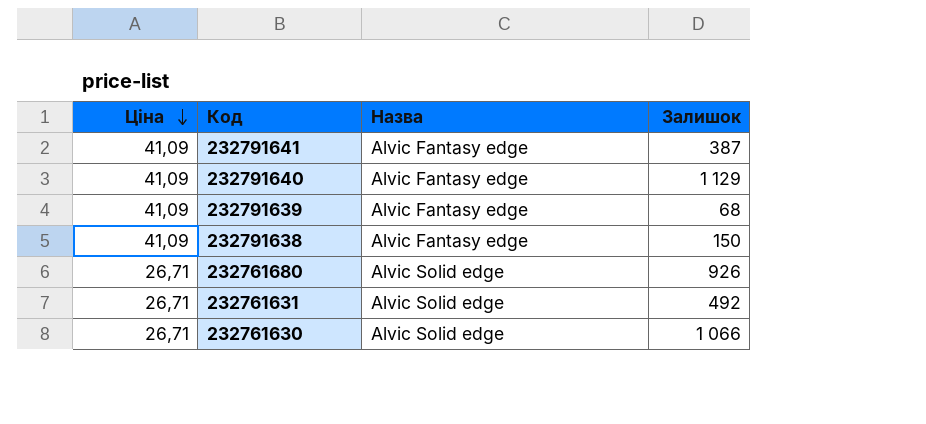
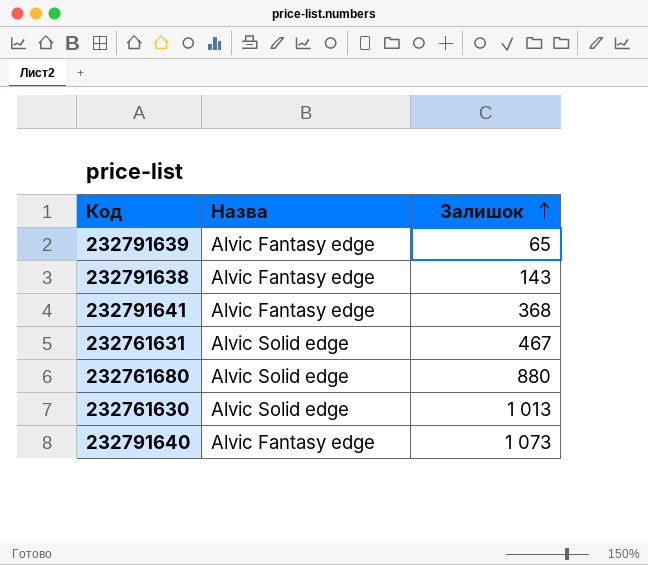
row order: Ціна descending -> Залишок ascending
column Ціна | position: 1 -> none
232791639 | Залишок: 68 -> 65
232791638 | Залишок: 150 -> 143
232791641 | Залишок: 387 -> 368
232761631 | Залишок: 492 -> 467
232761680 | Залишок: 926 -> 880
232761630 | Залишок: 1 066 -> 1 013
232791640 | Залишок: 1 129 -> 1 073

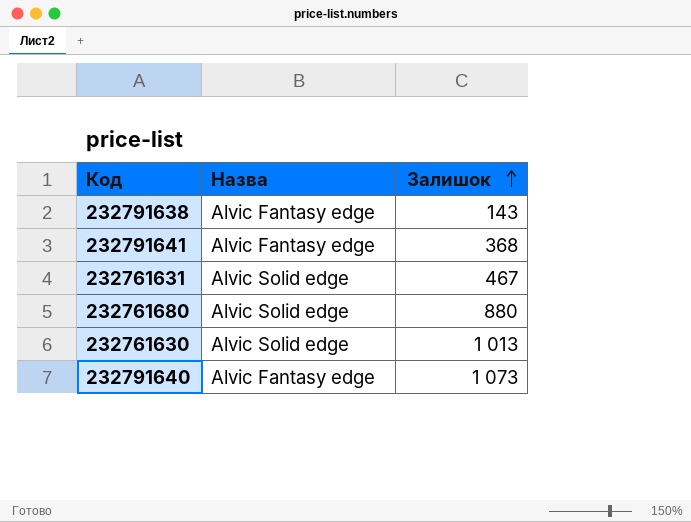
row 232791639: Alvic Fantasy edge | 65 -> none

